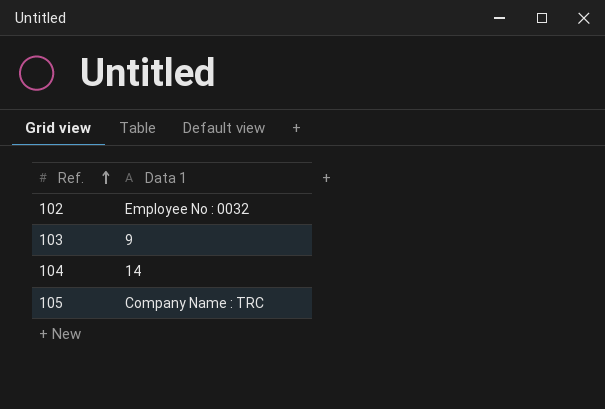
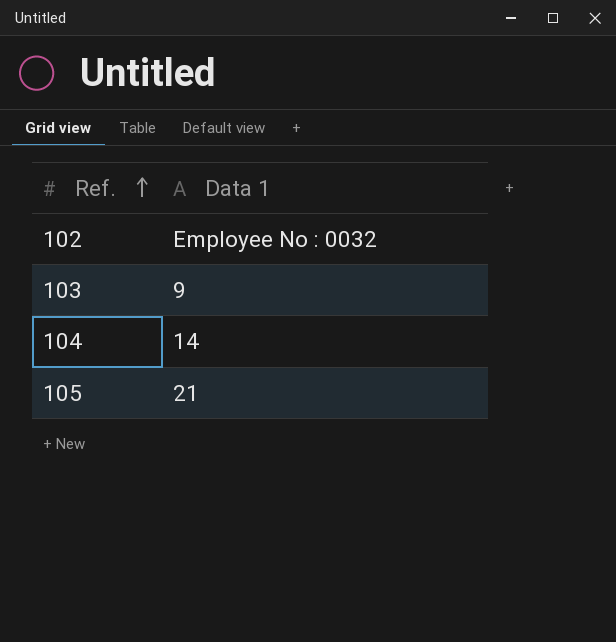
105 | Data 1: Company Name : TRC -> 21

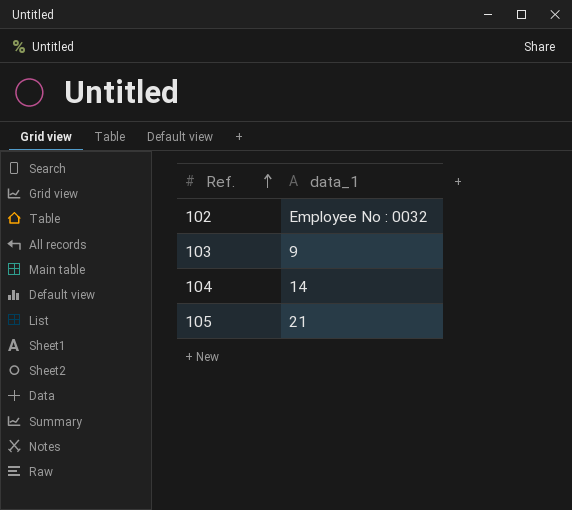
column name: Data 1 -> data_1

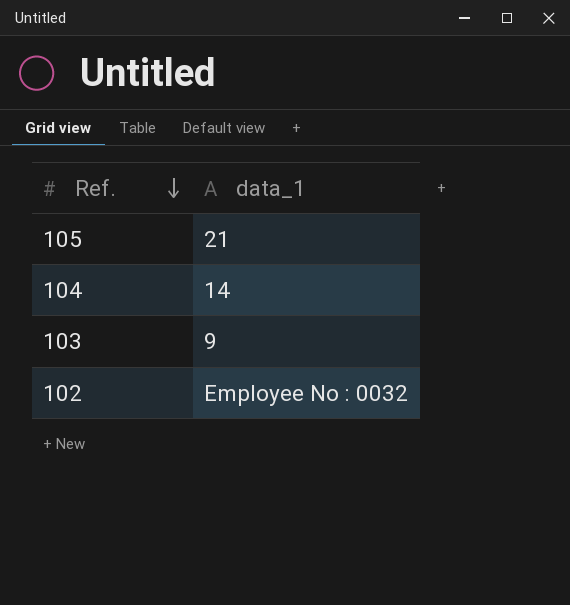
row order: Ref. ascending -> Ref. descending

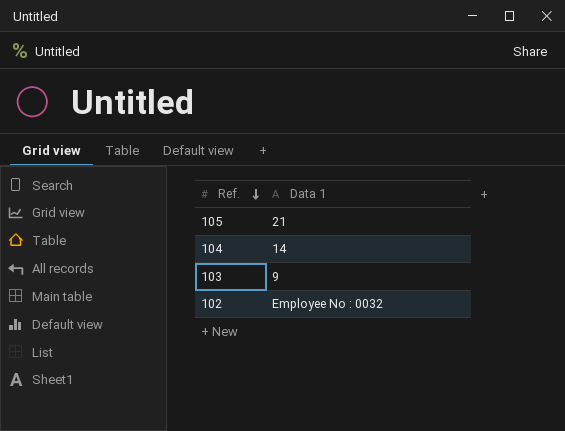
column name: data_1 -> Data 1

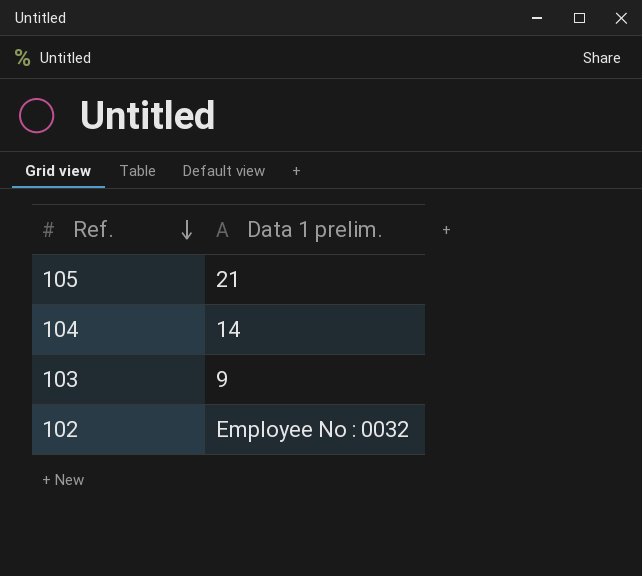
column name: Data 1 -> Data 1 prelim.

